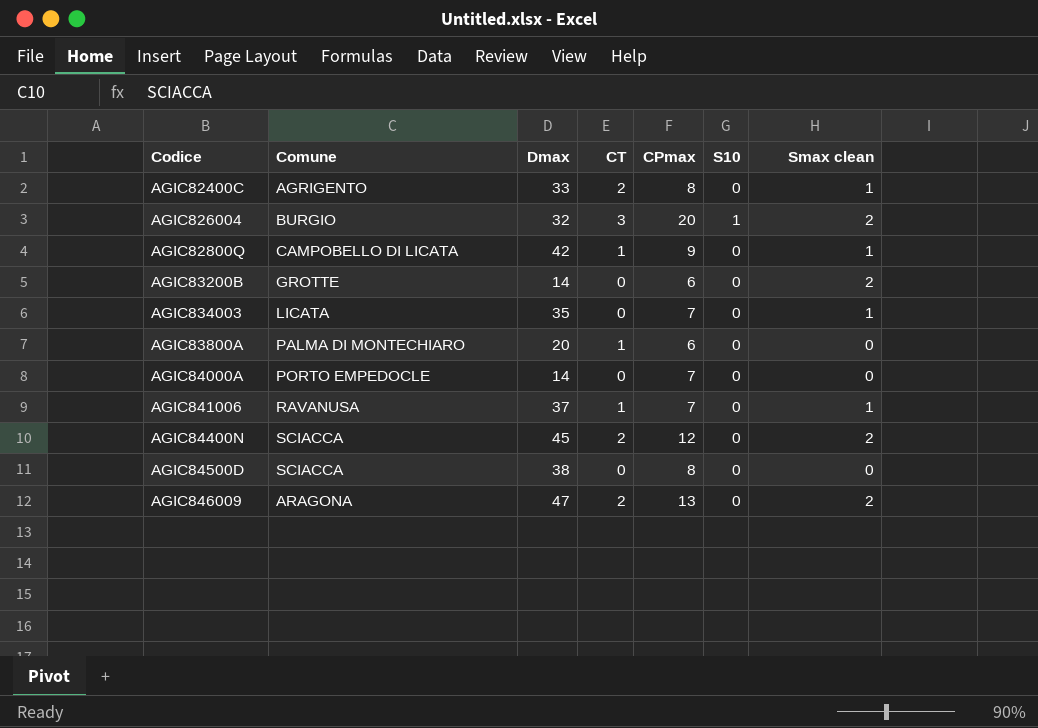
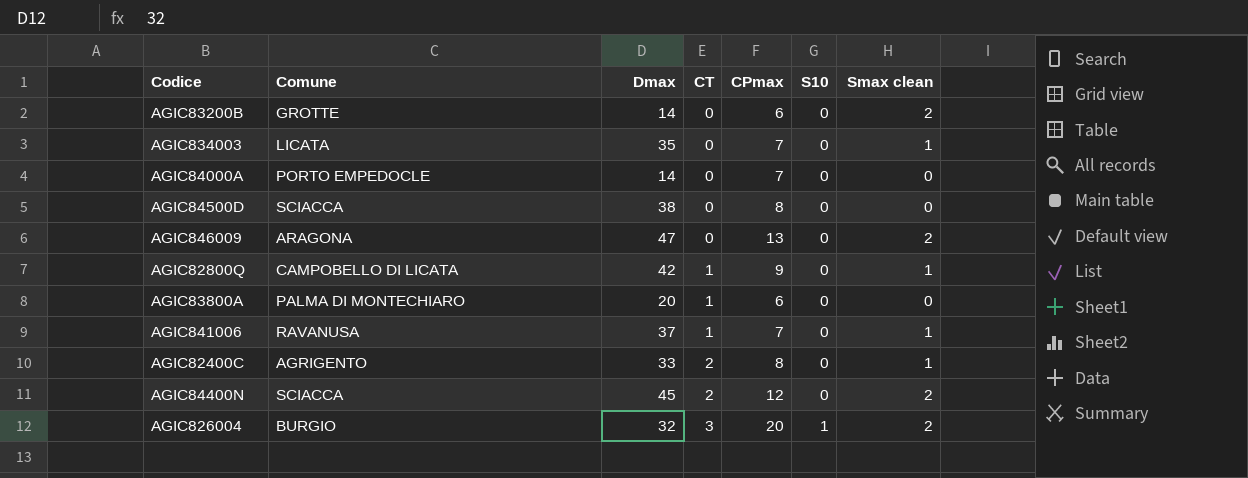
row order: none -> CT ascending
AGIC846009 | CT: 2 -> 0

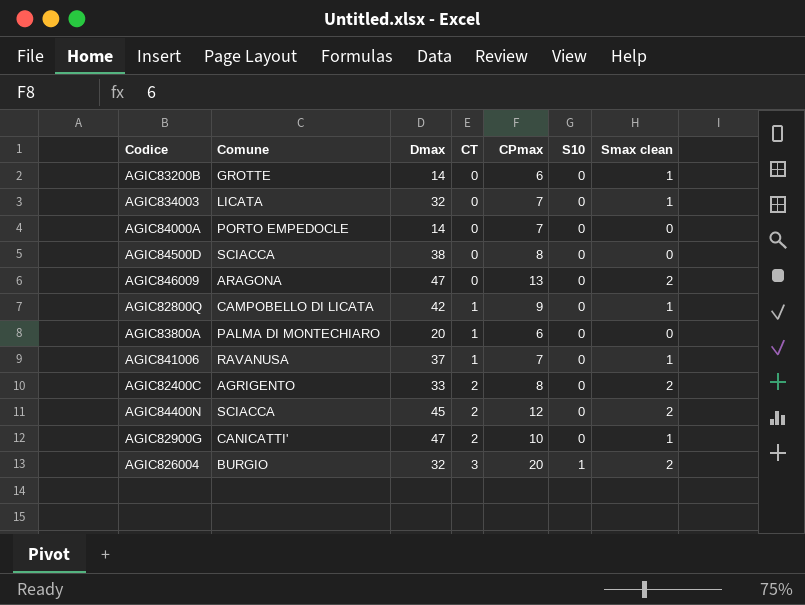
AGIC83200B | Smax clean: 2 -> 1
AGIC834003 | Dmax: 35 -> 32
AGIC82400C | Smax clean: 1 -> 2
row AGIC82900G: none -> CANICATTI' | 47 | 2 | 10 | 0 | 1

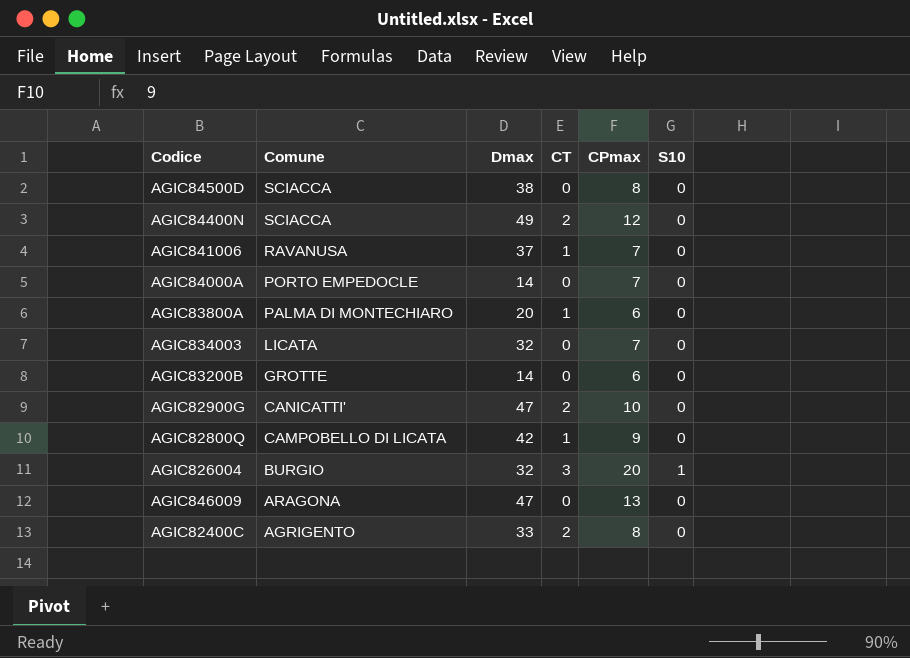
row order: CT ascending -> Comune descending
column Smax clean | position: 7 -> none
AGIC84400N | Dmax: 45 -> 49

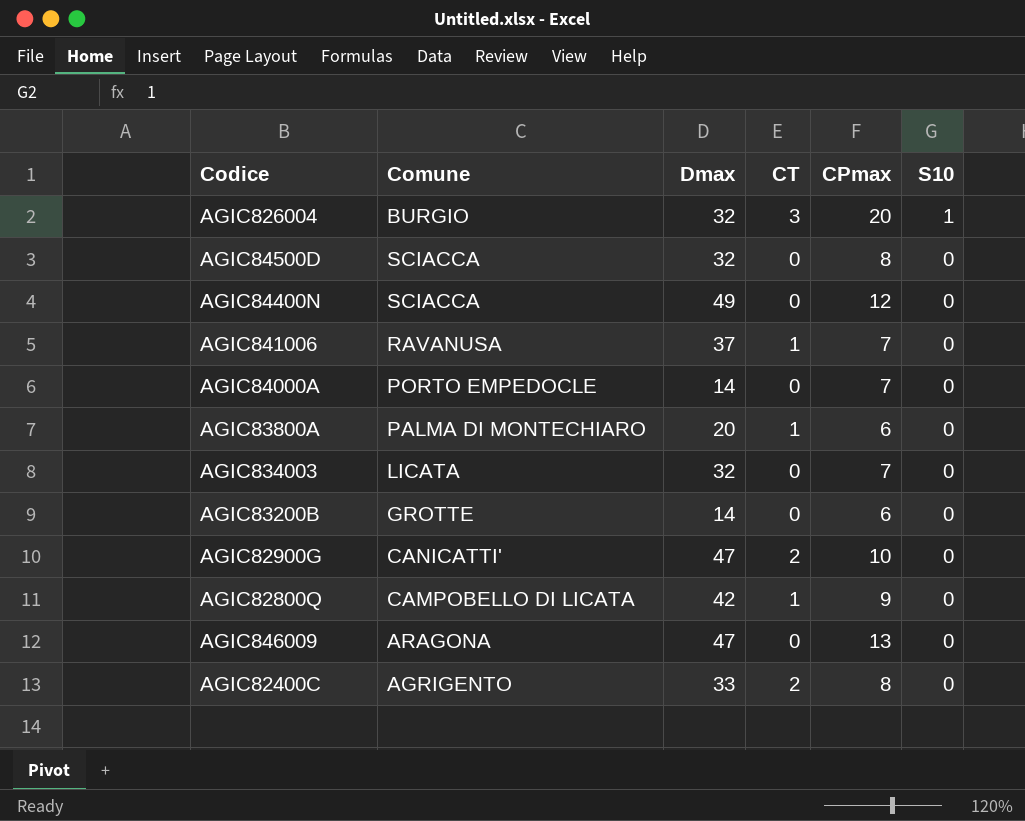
row order: Comune descending -> S10 descending
AGIC84500D | Dmax: 38 -> 32
AGIC84400N | CT: 2 -> 0

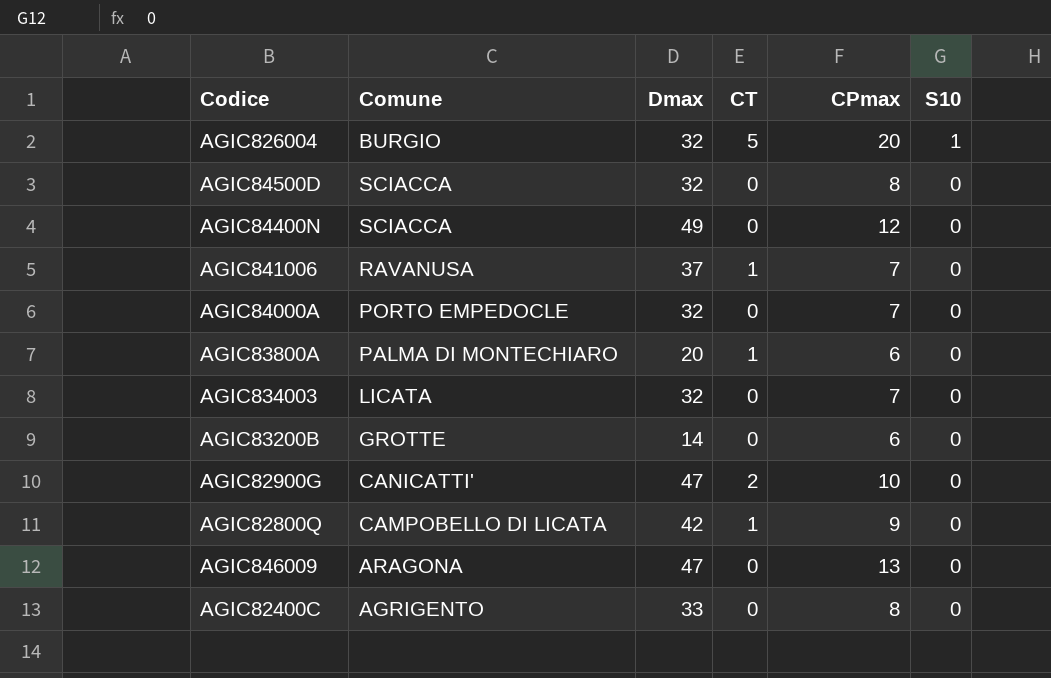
AGIC826004 | CT: 3 -> 5
AGIC84000A | Dmax: 14 -> 32
AGIC82400C | CT: 2 -> 0

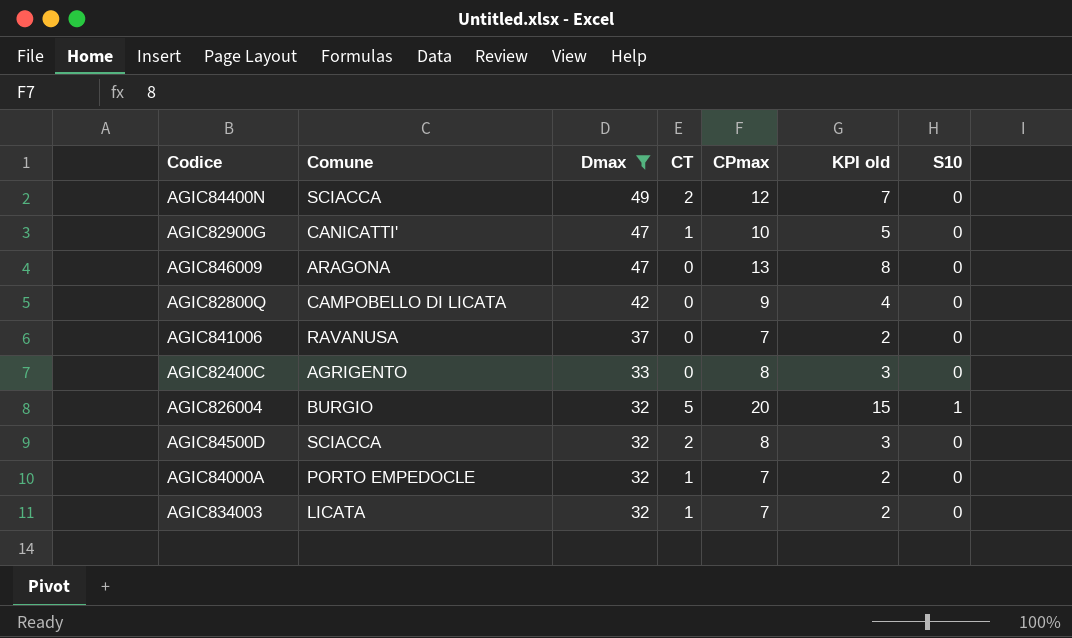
filter: none -> Dmax >= 32
row order: S10 descending -> Dmax descending
column KPI old | formula: none -> [CPmax] - 5
AGIC84400N | CT: 0 -> 2
AGIC82900G | CT: 2 -> 1
AGIC82800Q | CT: 1 -> 0
AGIC841006 | CT: 1 -> 0
AGIC84500D | CT: 0 -> 2
AGIC84000A | CT: 0 -> 1
AGIC834003 | CT: 0 -> 1

